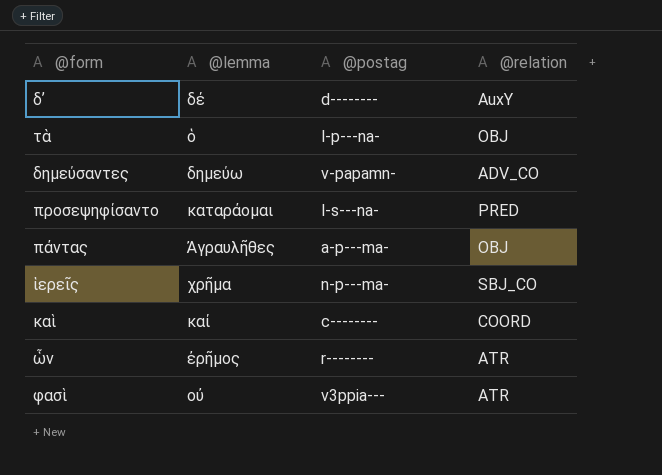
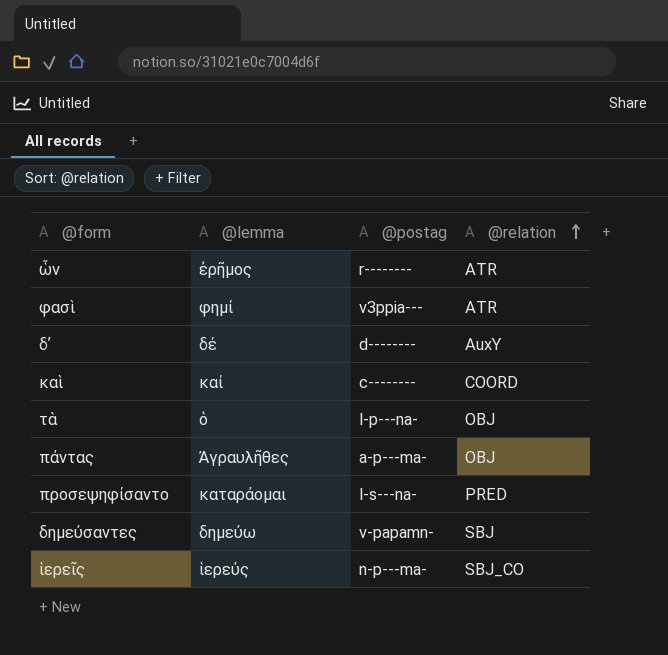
row order: none -> @relation ascending
φασὶ | @lemma: οὐ -> φημί
δημεύσαντες | @relation: ADV_CO -> SBJ
ἱερεῖς | @lemma: χρῆμα -> ἱερεύς

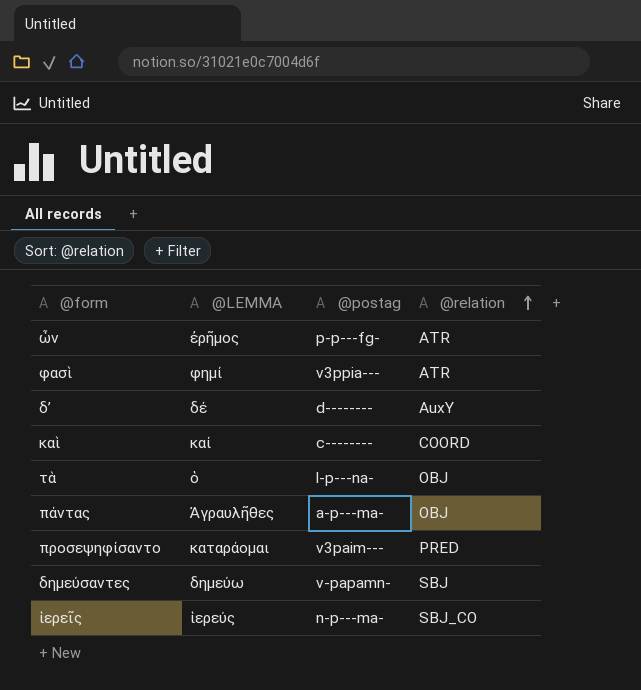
column name: @lemma -> @LEMMA
ὧν | @postag: r-------- -> p-p---fg-
προσεψηφίσαντο | @postag: l-s---na- -> v3paim---

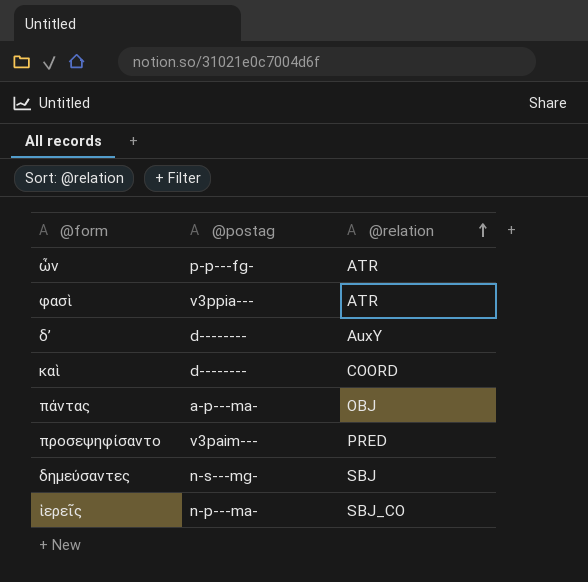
column @LEMMA | position: 2 -> none
row τὰ: ὁ | l-p---na- | OBJ -> none
καὶ | @postag: c-------- -> d--------
δημεύσαντες | @postag: v-papamn- -> n-s---mg-

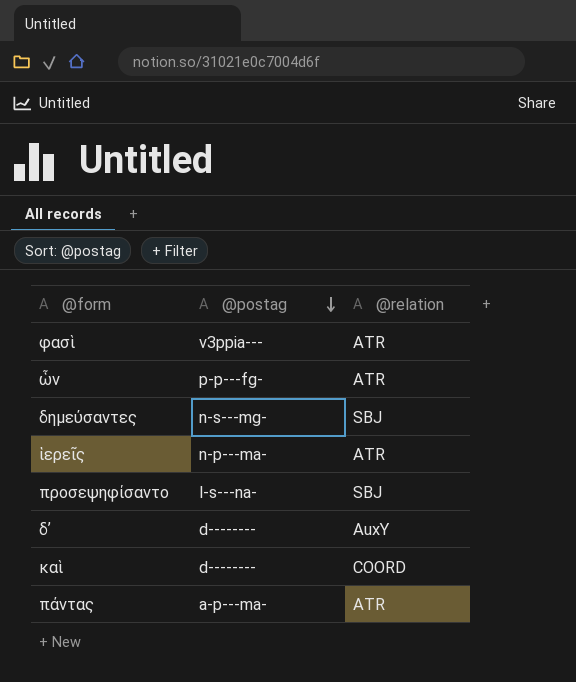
row order: @relation ascending -> @postag descending
ἱερεῖς | @relation: SBJ_CO -> ATR
προσεψηφίσαντο | @postag: v3paim--- -> l-s---na-
προσεψηφίσαντο | @relation: PRED -> SBJ
πάντας | @relation: OBJ -> ATR

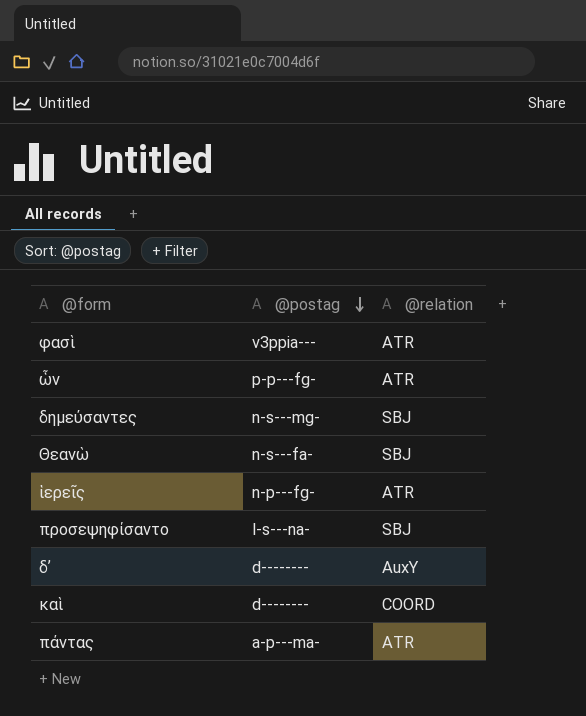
row Θεανὼ: none -> n-s---fa- | SBJ
ἱερεῖς | @postag: n-p---ma- -> n-p---fg-

